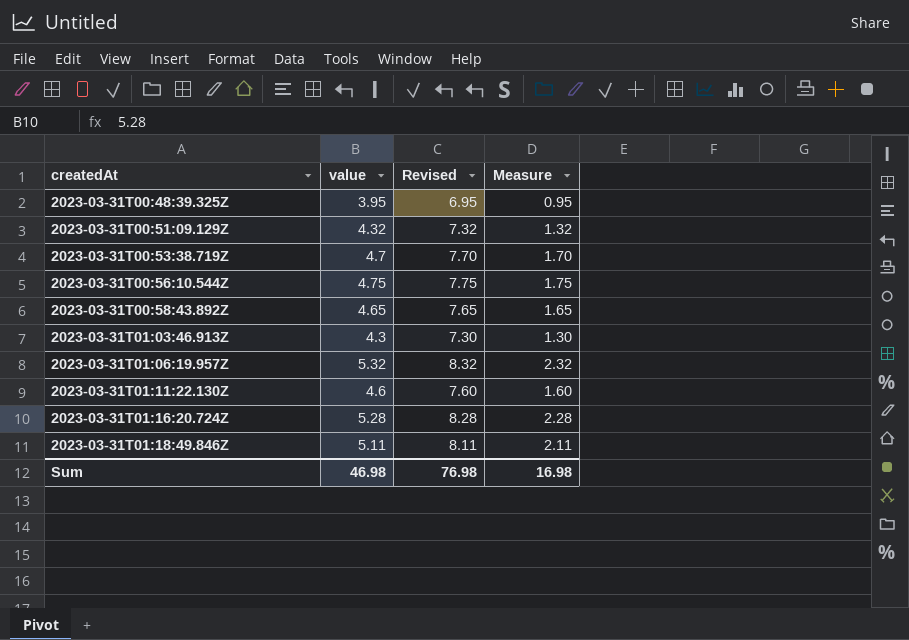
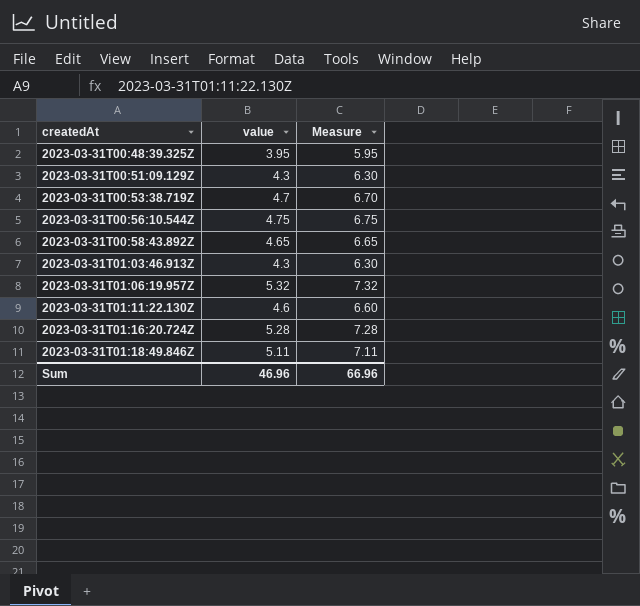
column Revised | formula: [value] + 3 -> none
column Measure | formula: [value] - 3 -> [value] + 2
2023-03-31T00:51:09.129Z | value: 4.32 -> 4.3
Sum | value: 46.98 -> 46.96
Sum | Measure: 16.98 -> 66.96

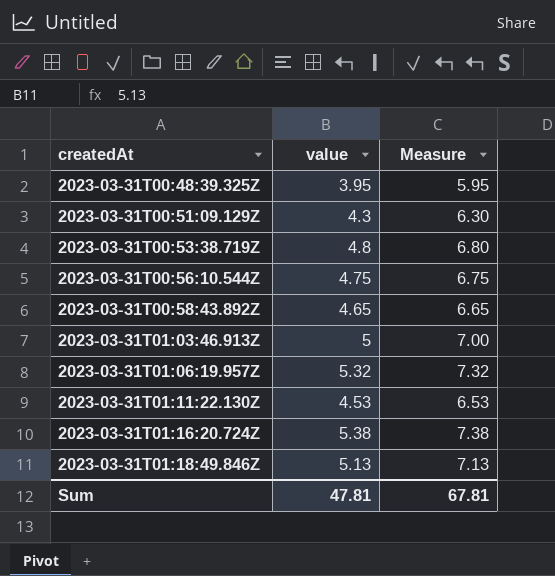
2023-03-31T00:53:38.719Z | value: 4.7 -> 4.8
2023-03-31T00:53:38.719Z | Measure: 6.70 -> 6.80
2023-03-31T01:03:46.913Z | value: 4.3 -> 5
2023-03-31T01:03:46.913Z | Measure: 6.30 -> 7.00
2023-03-31T01:11:22.130Z | value: 4.6 -> 4.53
2023-03-31T01:11:22.130Z | Measure: 6.60 -> 6.53
2023-03-31T01:16:20.724Z | value: 5.28 -> 5.38
2023-03-31T01:16:20.724Z | Measure: 7.28 -> 7.38
2023-03-31T01:18:49.846Z | value: 5.11 -> 5.13
2023-03-31T01:18:49.846Z | Measure: 7.11 -> 7.13
Sum | value: 46.96 -> 47.81
Sum | Measure: 66.96 -> 67.81

